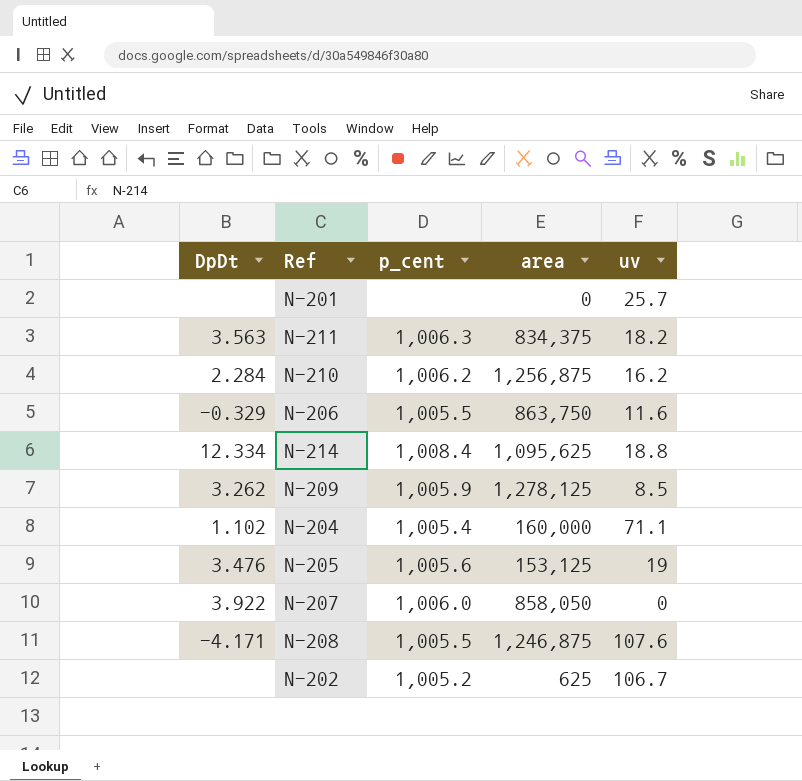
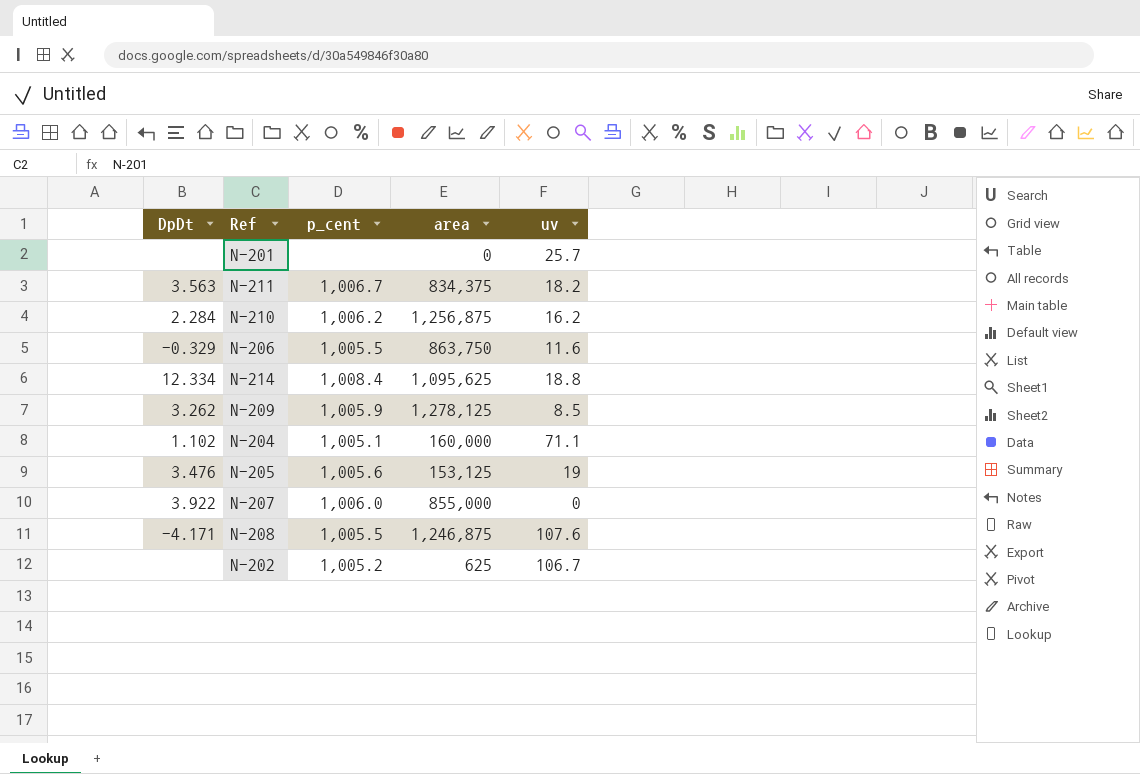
N-211 | p_cent: 1,006.3 -> 1,006.7
N-204 | p_cent: 1,005.4 -> 1,005.1
N-207 | area: 858,050 -> 855,000

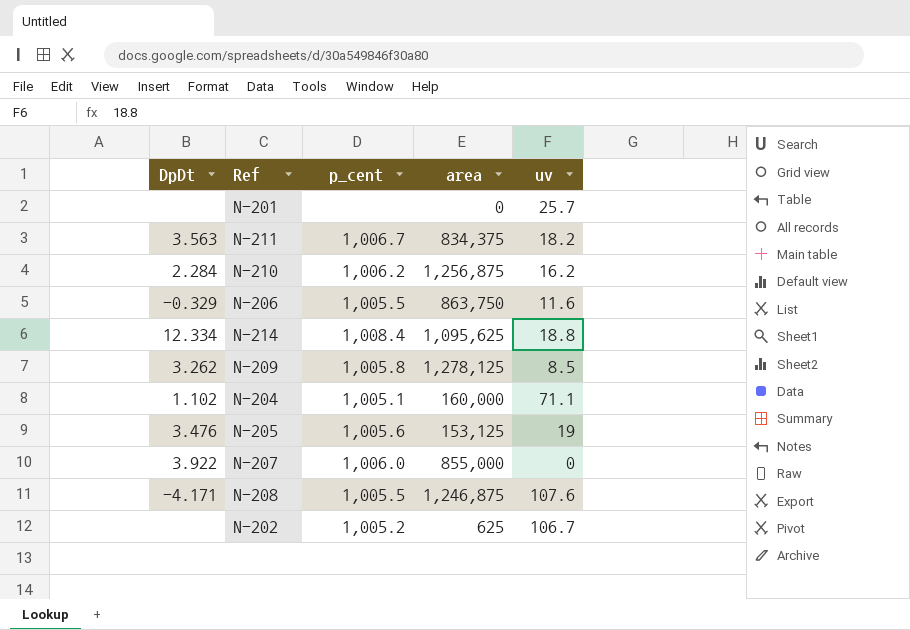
N-209 | p_cent: 1,005.9 -> 1,005.8

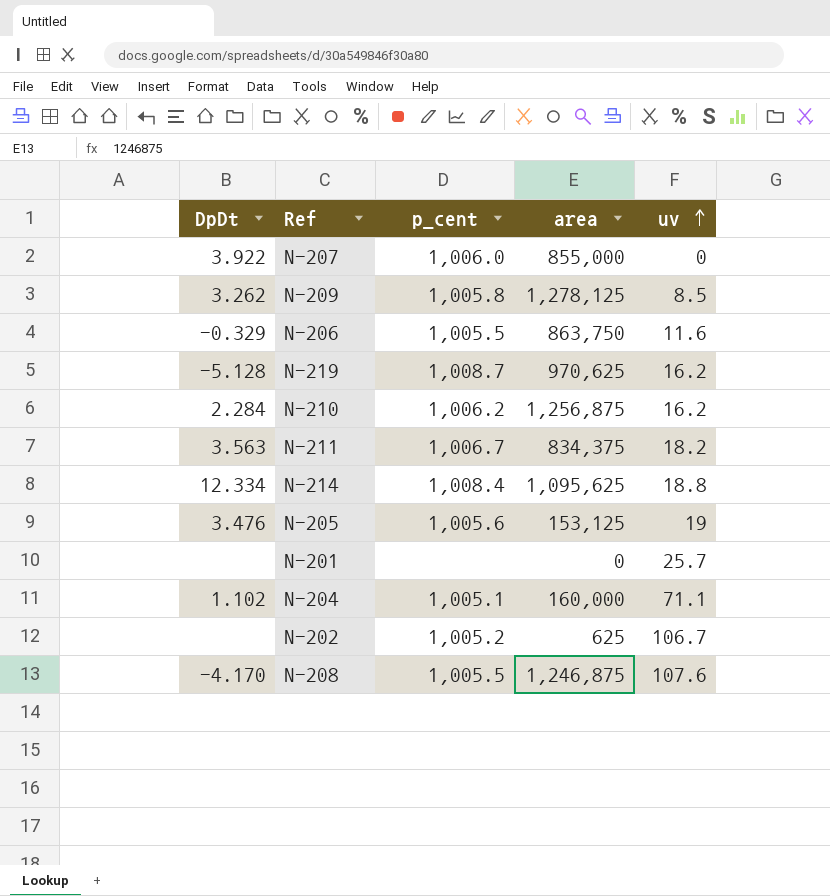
row order: none -> uv ascending
row N-219: none -> -5.128 | 1,008.7 | 970,625 | 16.2
N-208 | DpDt: -4.171 -> -4.170

